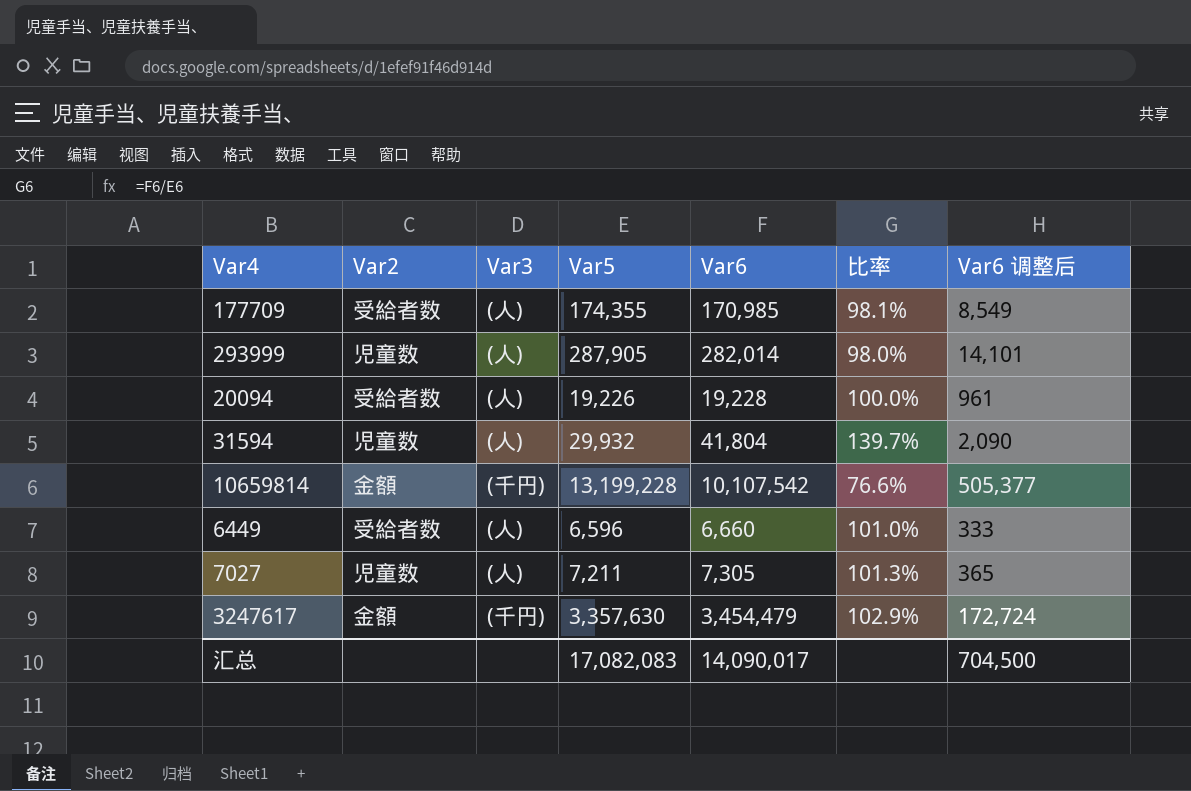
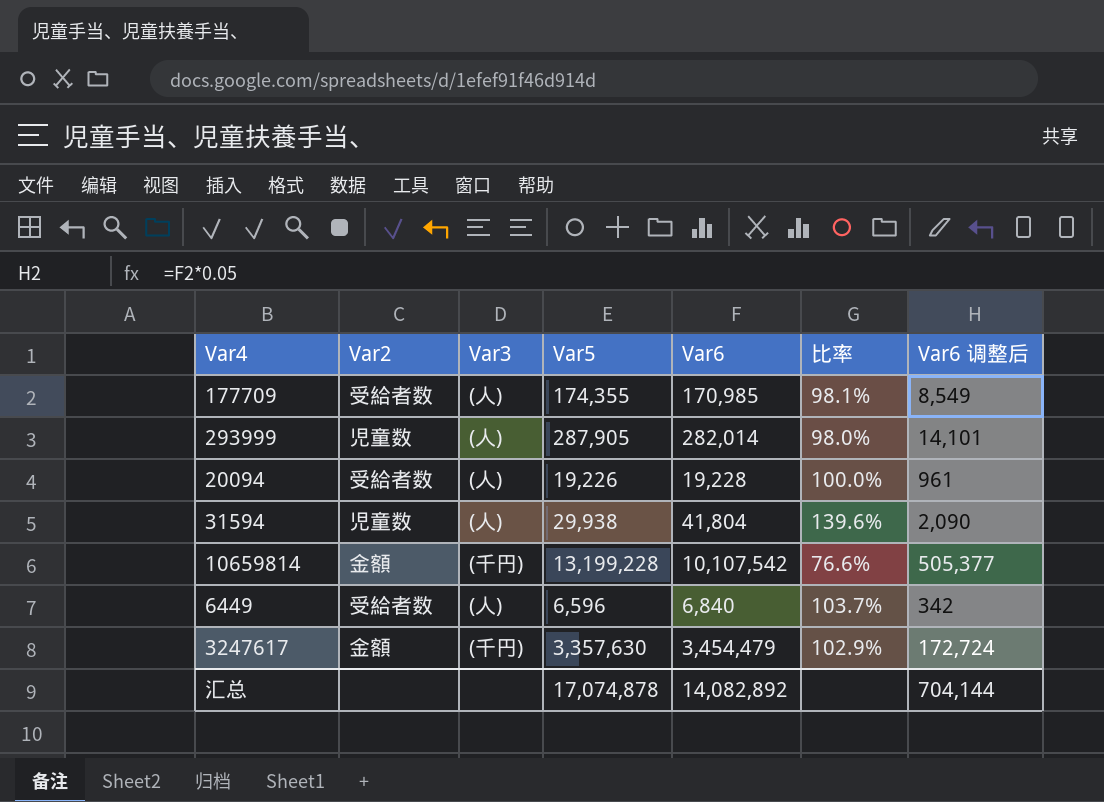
row 7027: 児童数 | (人) | 7,211 | 7,305 | 101.3% | 365 -> none
31594 | Var5: 29,932 -> 29,938
31594 | 比率: 139.7% -> 139.6%
6449 | Var6: 6,660 -> 6,840
6449 | 比率: 101.0% -> 103.7%
6449 | Var6 调整后: 333 -> 342
汇总 | Var5: 17,082,083 -> 17,074,878
汇总 | Var6: 14,090,017 -> 14,082,892
汇总 | Var6 调整后: 704,500 -> 704,144

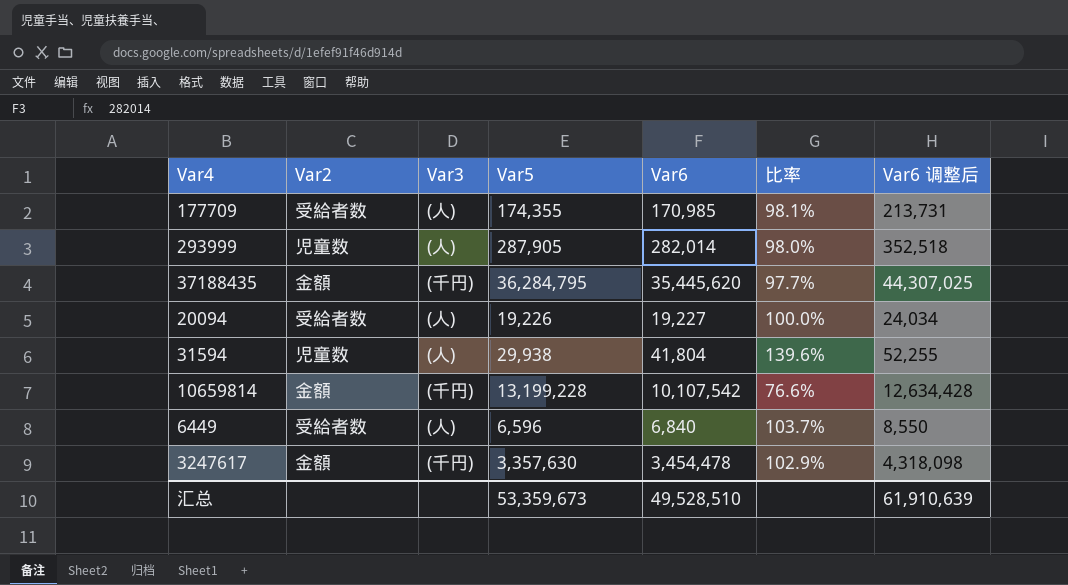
column Var6 调整后 | formula: [Var6] * 0.05 -> [Var6] * 1.25
row 37188435: none -> 金額 | (千円) | 36,284,795 | 35,445,620 | 97.7% | 44,307,025
20094 | Var6: 19,228 -> 19,227
3247617 | Var6: 3,454,479 -> 3,454,478
汇总 | Var5: 17,074,878 -> 53,359,673
汇总 | Var6: 14,082,892 -> 49,528,510
汇总 | Var6 调整后: 704,144 -> 61,910,639

